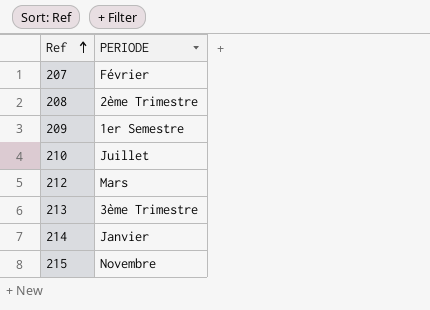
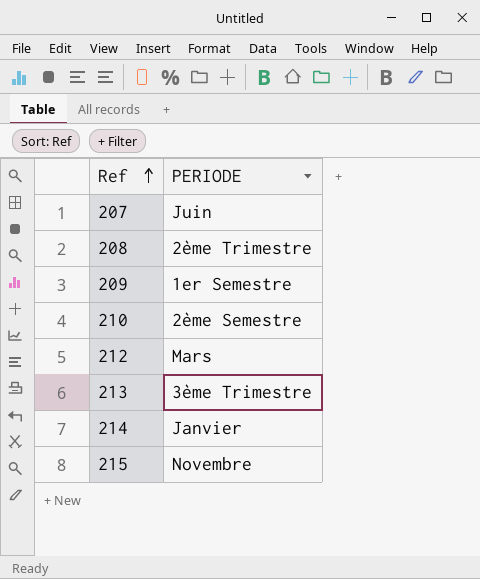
207 | PERIODE: Février -> Juin
210 | PERIODE: Juillet -> 2ème Semestre

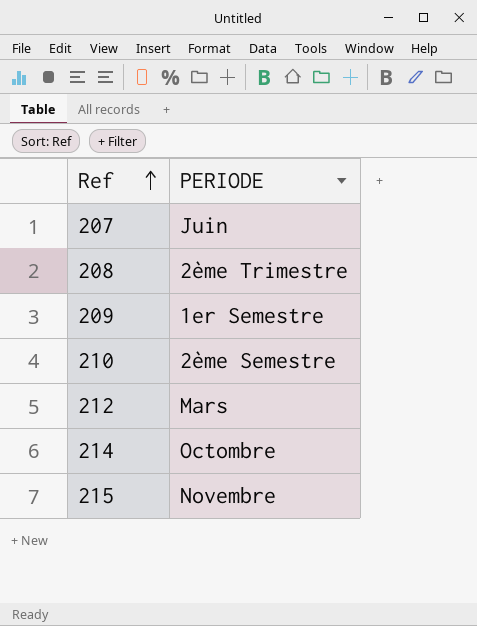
row 213: 3ème Trimestre -> none
214 | PERIODE: Janvier -> Octombre

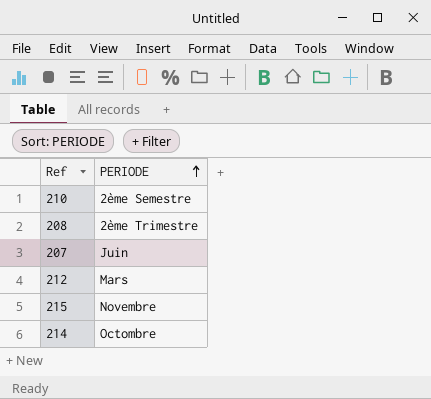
row order: Ref ascending -> PERIODE ascending
row 209: 1er Semestre -> none

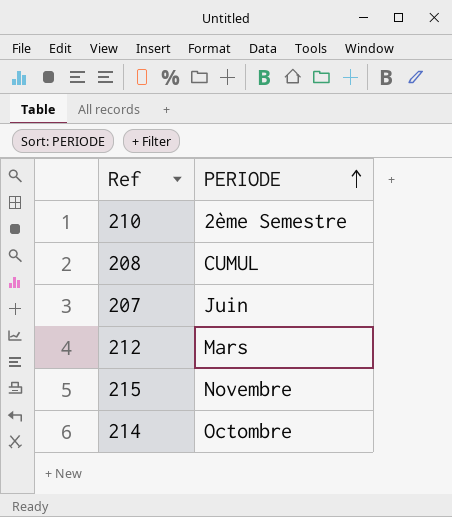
208 | PERIODE: 2ème Trimestre -> CUMUL

